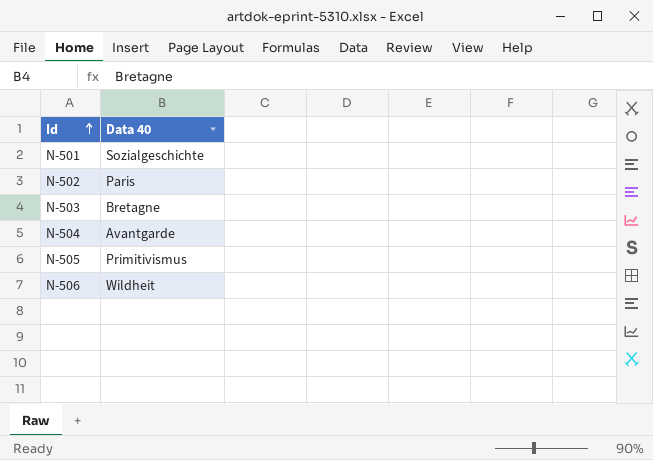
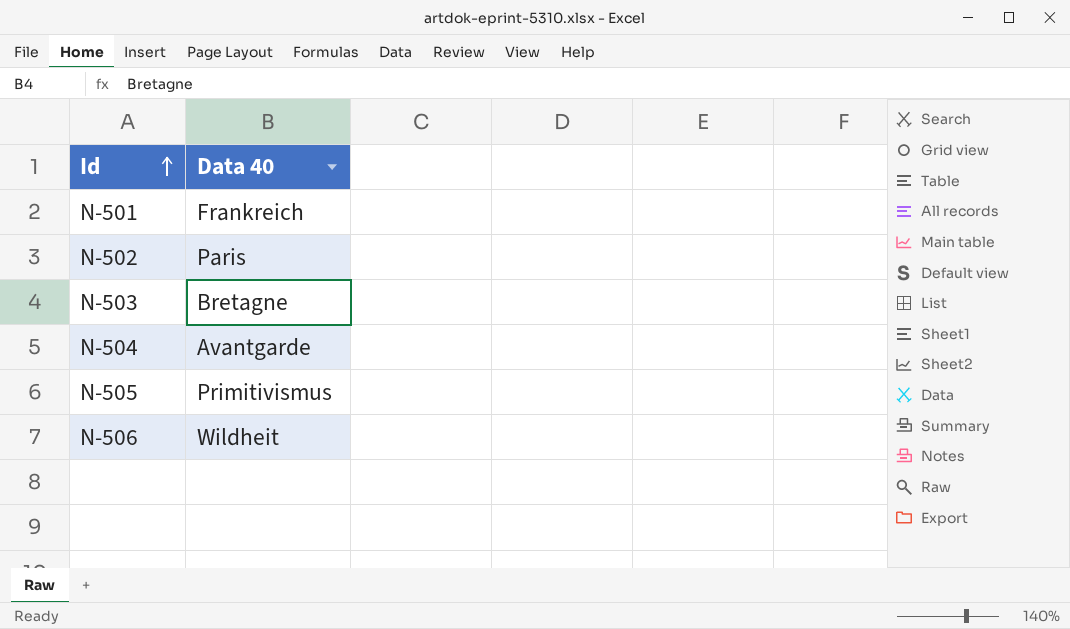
N-501 | Data 40: Sozialgeschichte -> Frankreich

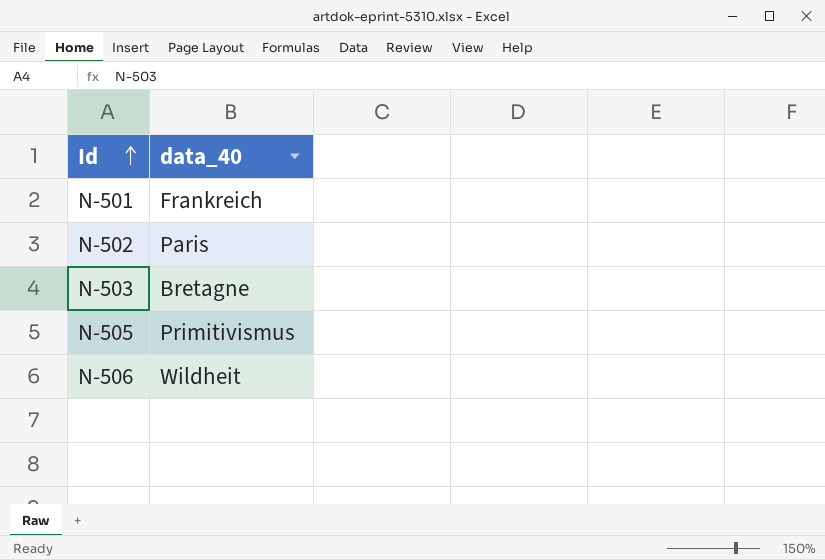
column name: Data 40 -> data_40
row N-504: Avantgarde -> none

